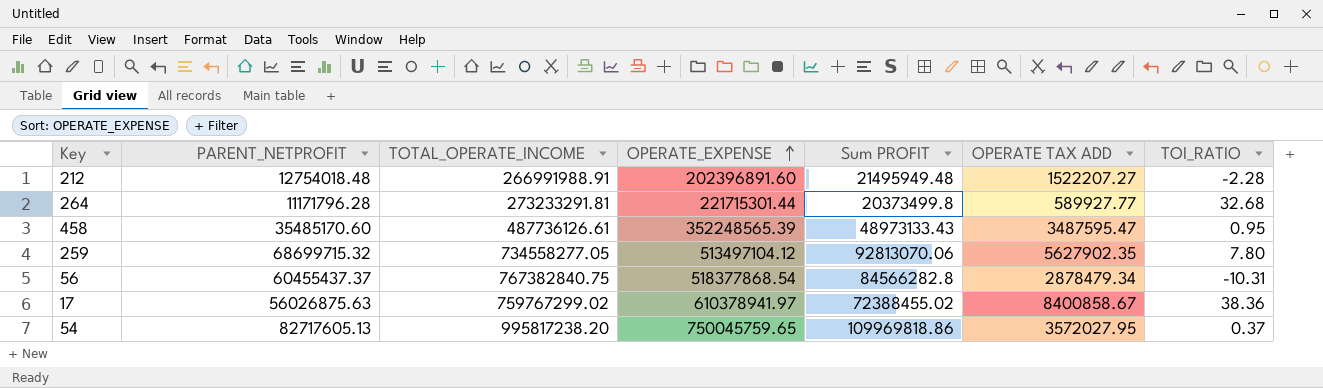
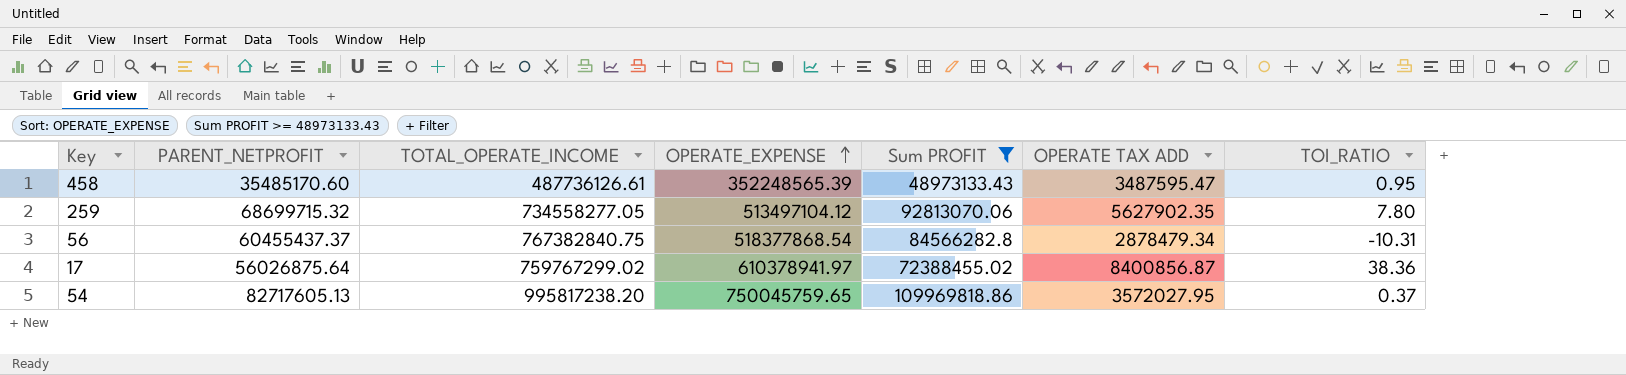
filter: none -> Sum PROFIT >= 48973133.43
17 | PARENT_NETPROFIT: 56026875.63 -> 56026875.64
17 | OPERATE TAX ADD: 8400858.67 -> 8400856.87

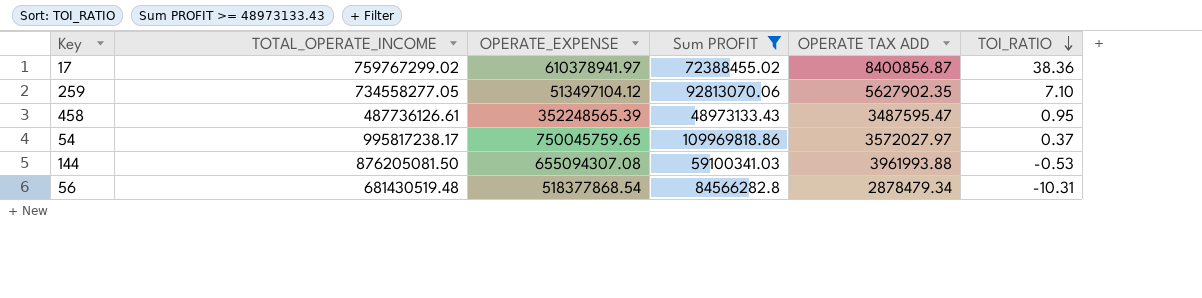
row order: OPERATE_EXPENSE ascending -> TOI_RATIO descending
column PARENT_NETPROFIT | position: 2 -> none
259 | TOI_RATIO: 7.80 -> 7.10
54 | TOTAL_OPERATE_INCOME: 995817238.20 -> 995817238.17
54 | OPERATE TAX ADD: 3572027.95 -> 3572027.97
row 144: none -> 876205081.50 | 655094307.08 | 59100341.03 | 3961993.88 | -0.53
56 | TOTAL_OPERATE_INCOME: 767382840.75 -> 681430519.48

